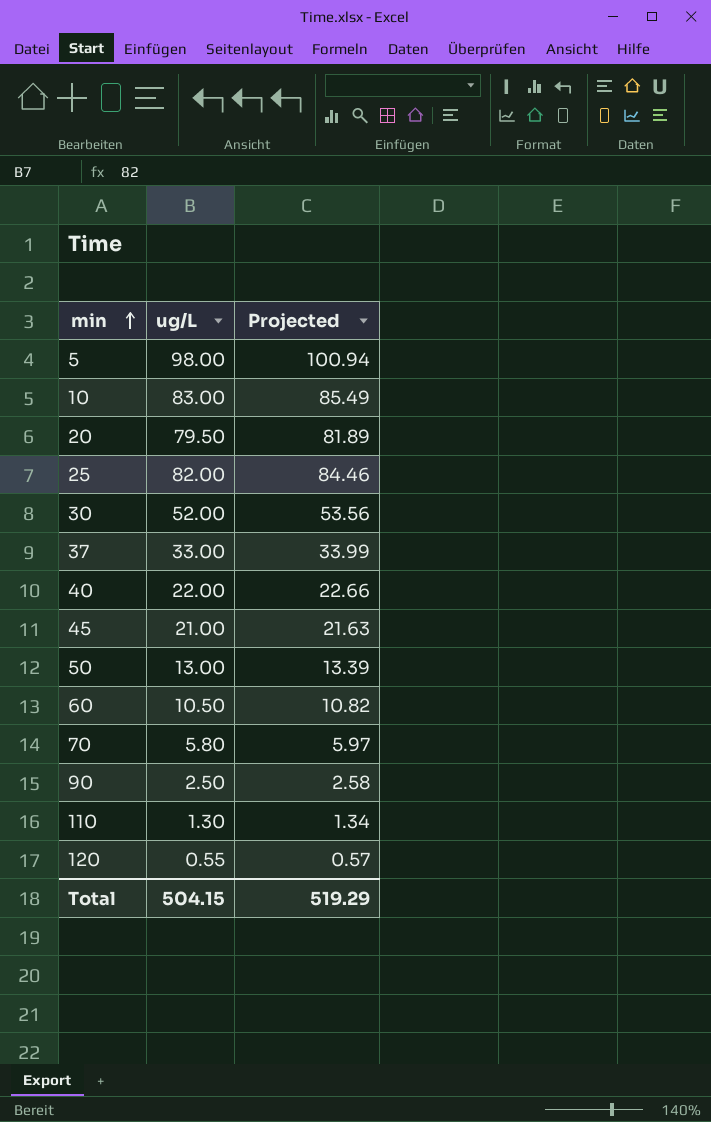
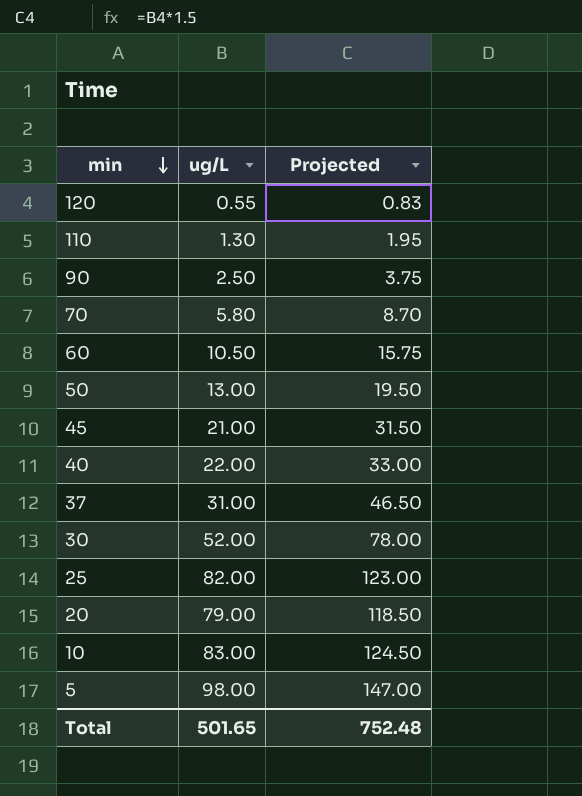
row order: min ascending -> min descending
column Projected | formula: [ug/L] * 1.03 -> [ug/L] * 1.5
37 | ug/L: 33.00 -> 31.00
20 | ug/L: 79.50 -> 79.00
Total | ug/L: 504.15 -> 501.65
Total | Projected: 519.29 -> 752.48

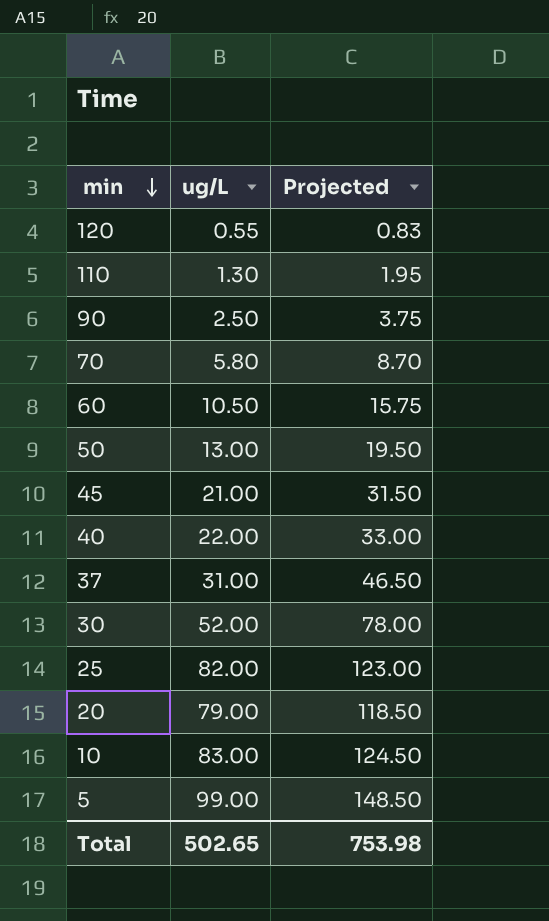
5 | ug/L: 98.00 -> 99.00
5 | Projected: 147.00 -> 148.50
Total | ug/L: 501.65 -> 502.65
Total | Projected: 752.48 -> 753.98

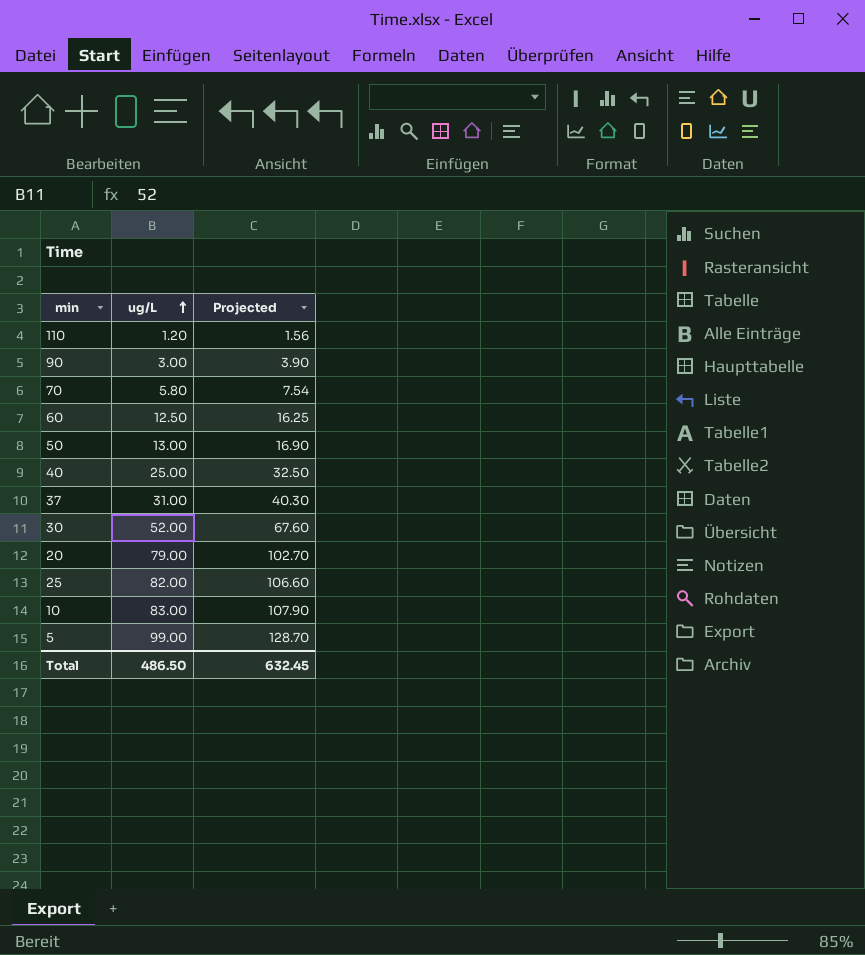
row order: min descending -> ug/L ascending
column Projected | formula: [ug/L] * 1.5 -> [ug/L] * 1.3
row 120: 0.55 | 0.83 -> none
row 45: 21.00 | 31.50 -> none
110 | ug/L: 1.30 -> 1.20
90 | ug/L: 2.50 -> 3.00
60 | ug/L: 10.50 -> 12.50
40 | ug/L: 22.00 -> 25.00
Total | ug/L: 502.65 -> 486.50
Total | Projected: 753.98 -> 632.45

